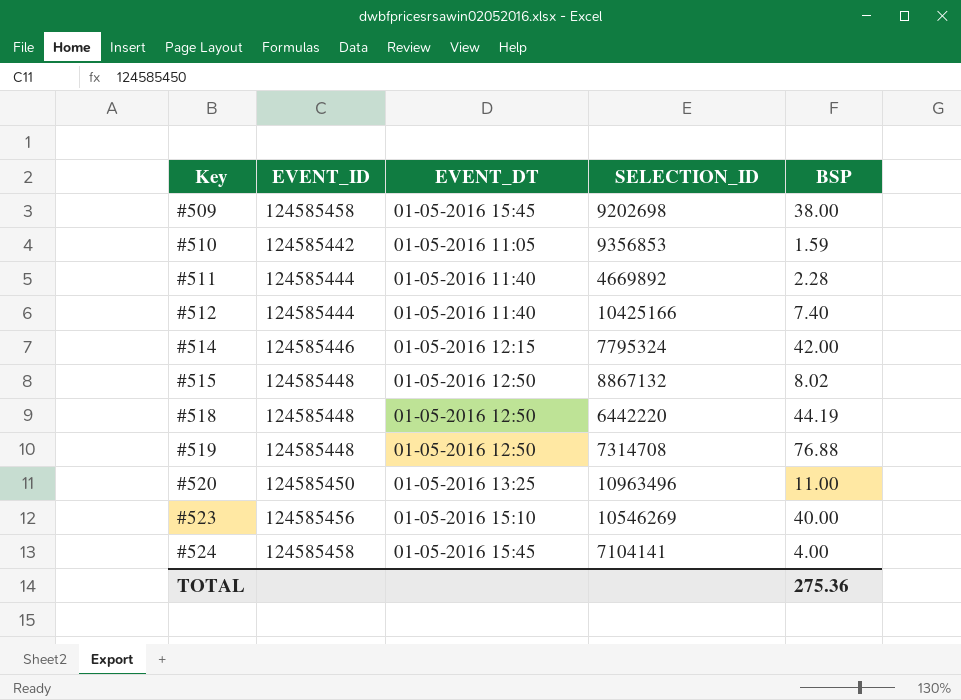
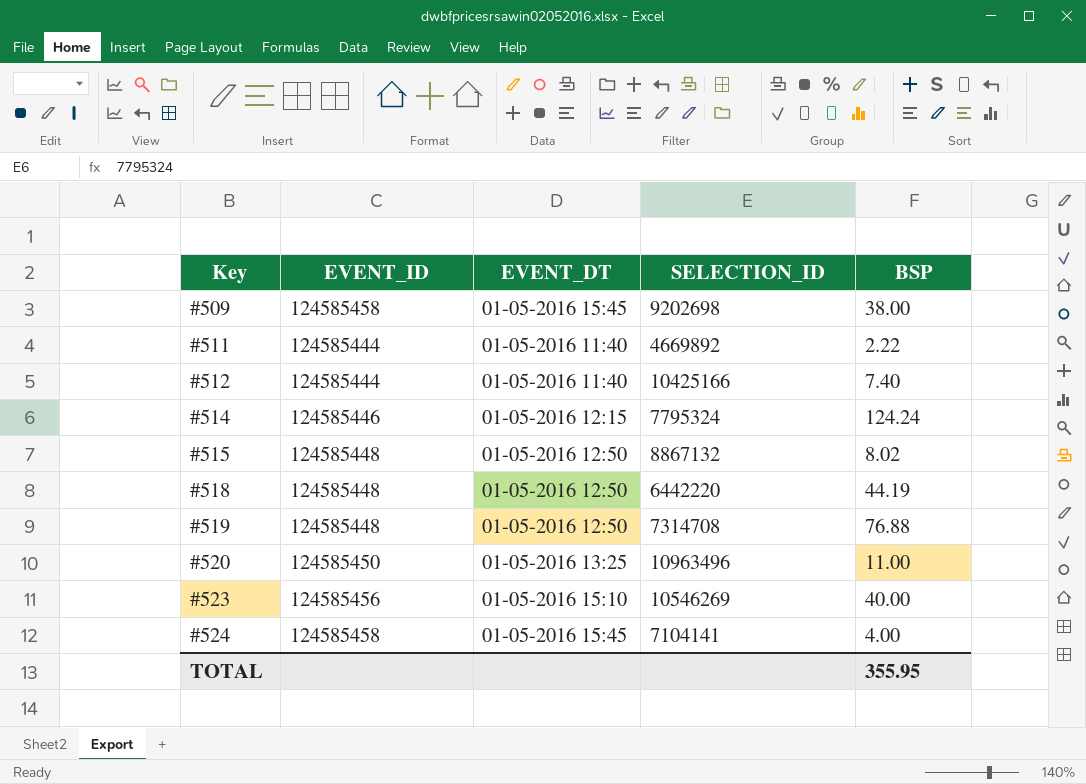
row #510: 124585442 | 01-05-2016 11:05 | 9356853 | 1.59 -> none
#511 | BSP: 2.28 -> 2.22
#514 | BSP: 42.00 -> 124.24
TOTAL | BSP: 275.36 -> 355.95

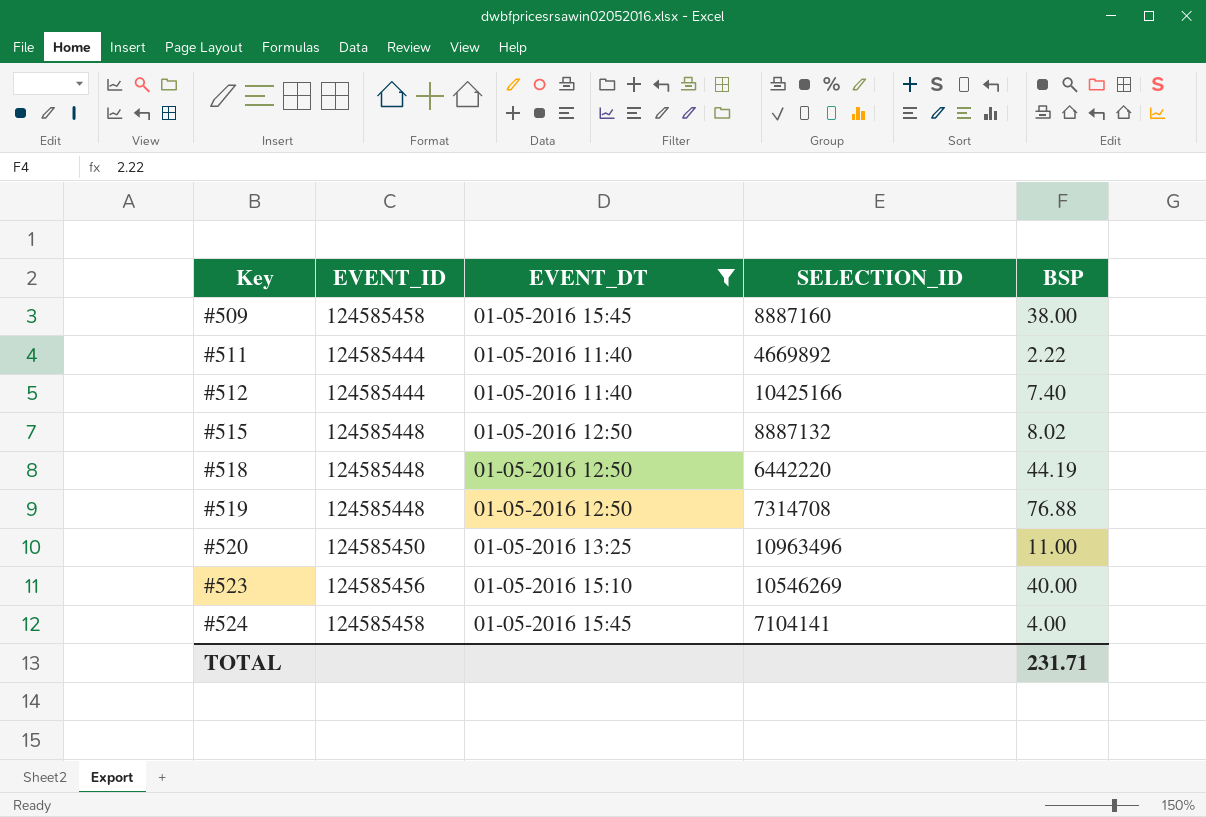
filter: none -> EVENT_DT != 01-05-2016 12:15
#509 | SELECTION_ID: 9202698 -> 8887160
#515 | SELECTION_ID: 8867132 -> 8887132
TOTAL | BSP: 355.95 -> 231.71

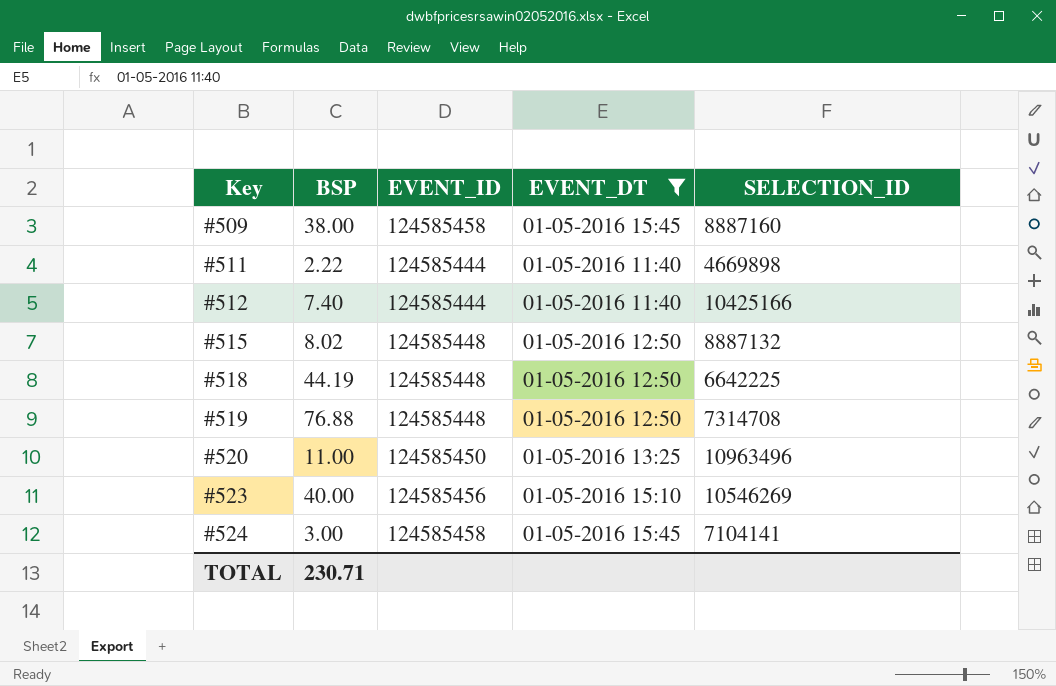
column BSP | position: 5 -> 2
#511 | SELECTION_ID: 4669892 -> 4669898
#518 | SELECTION_ID: 6442220 -> 6642225
#524 | BSP: 4.00 -> 3.00
TOTAL | BSP: 231.71 -> 230.71

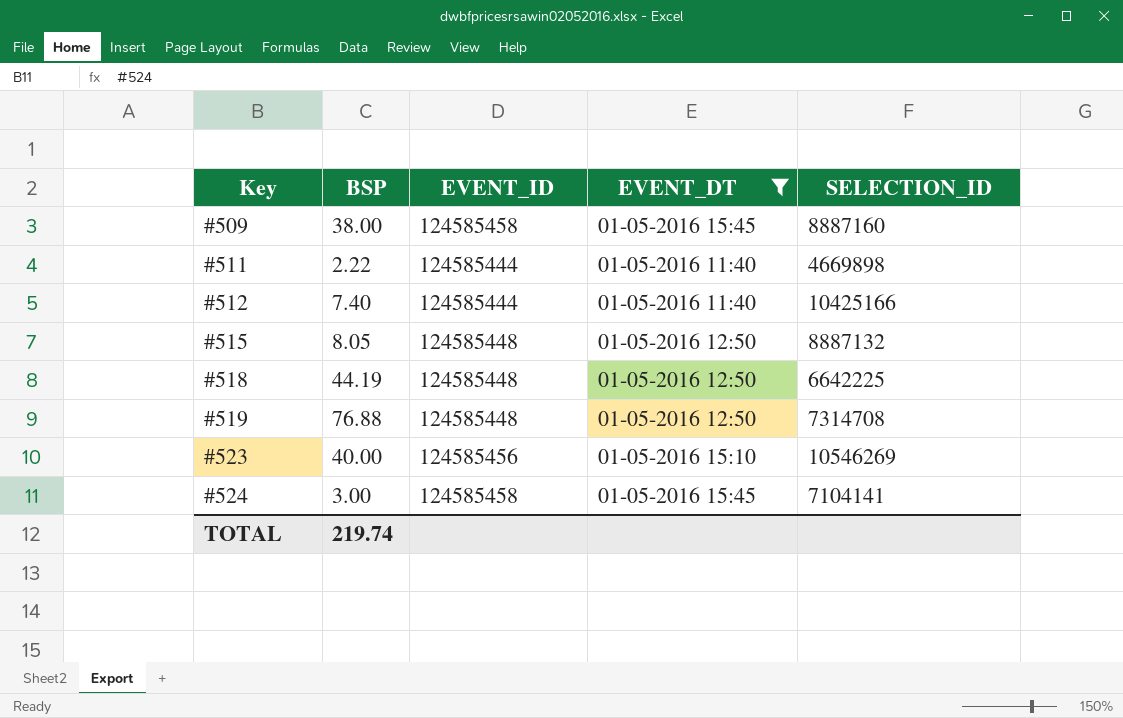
row #520: 11.00 | 124585450 | 01-05-2016 13:25 | 10963496 -> none
#515 | BSP: 8.02 -> 8.05
TOTAL | BSP: 230.71 -> 219.74

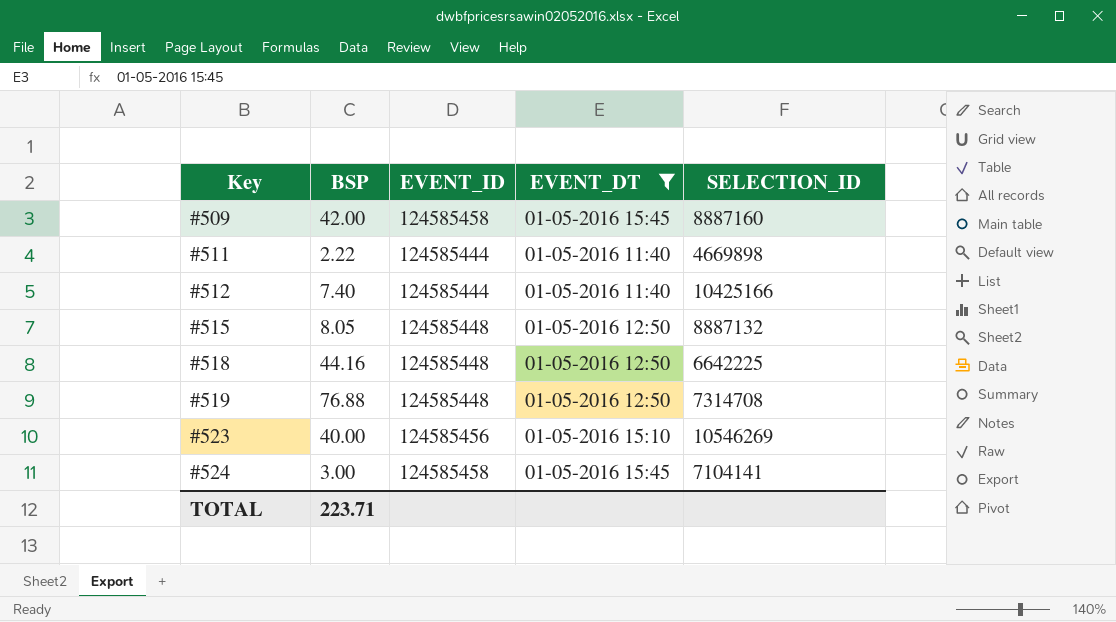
#509 | BSP: 38.00 -> 42.00
#518 | BSP: 44.19 -> 44.16
TOTAL | BSP: 219.74 -> 223.71

